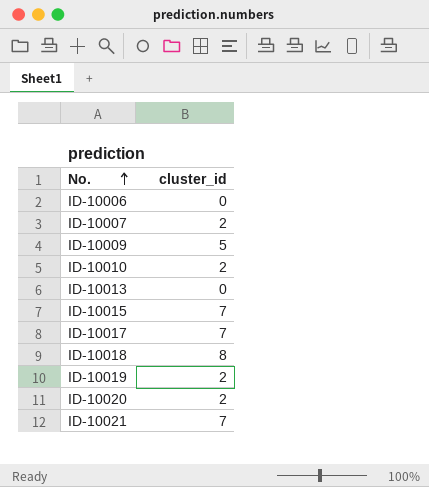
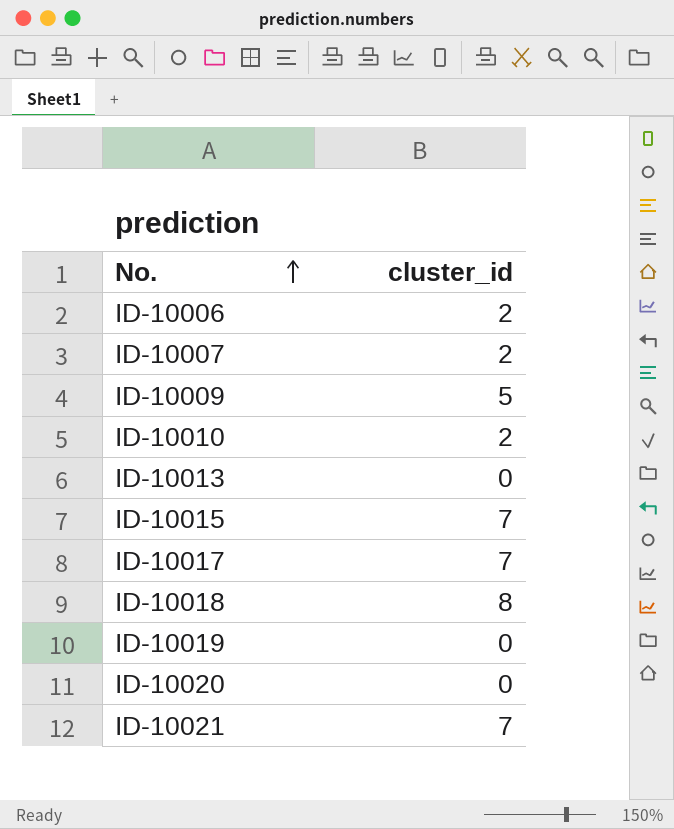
ID-10006 | cluster_id: 0 -> 2
ID-10019 | cluster_id: 2 -> 0
ID-10020 | cluster_id: 2 -> 0

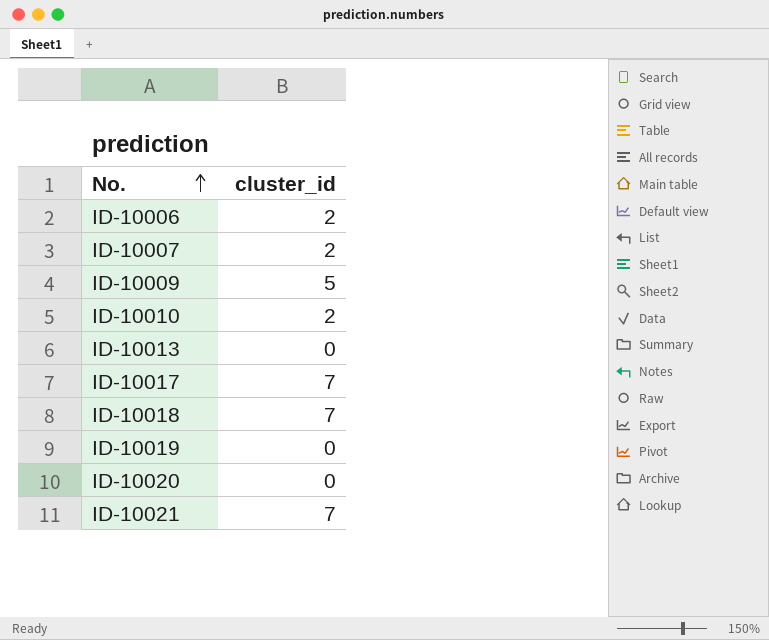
row ID-10015: 7 -> none
ID-10018 | cluster_id: 8 -> 7

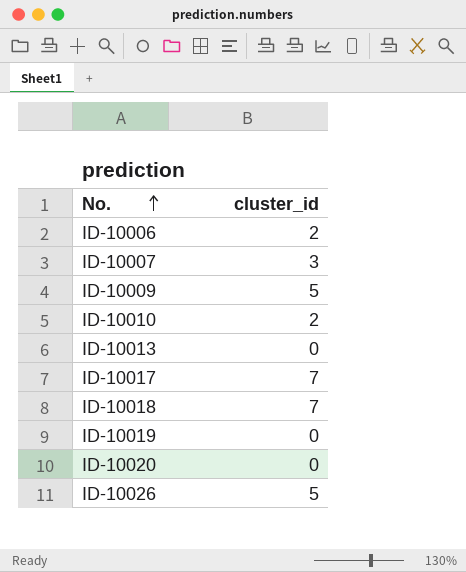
row ID-10021: 7 -> none
ID-10007 | cluster_id: 2 -> 3
row ID-10026: none -> 5

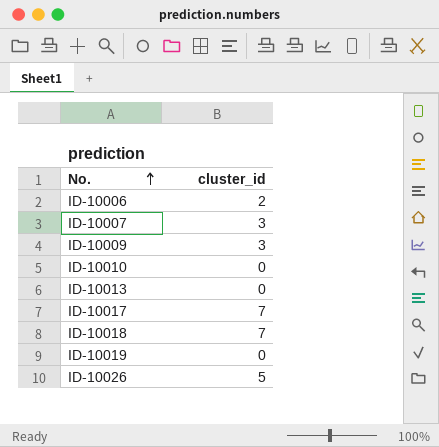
row ID-10020: 0 -> none
ID-10009 | cluster_id: 5 -> 3
ID-10010 | cluster_id: 2 -> 0

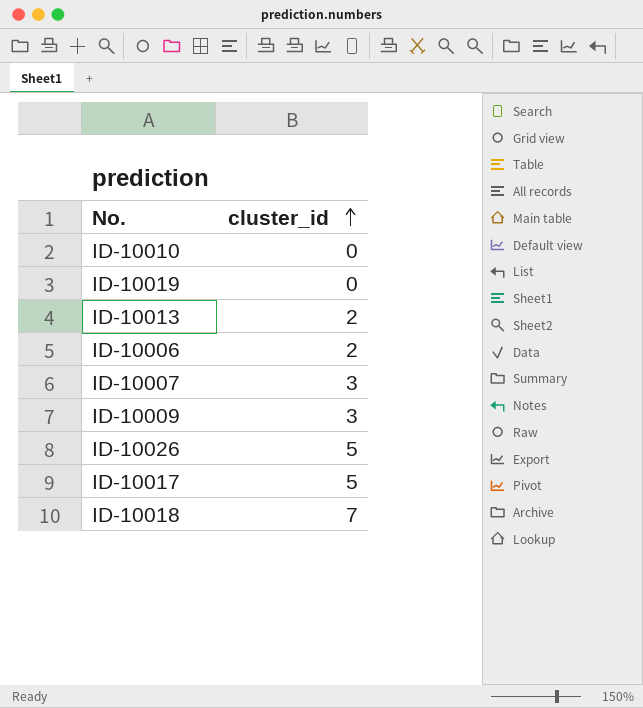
row order: No. ascending -> cluster_id ascending
ID-10013 | cluster_id: 0 -> 2
ID-10017 | cluster_id: 7 -> 5

